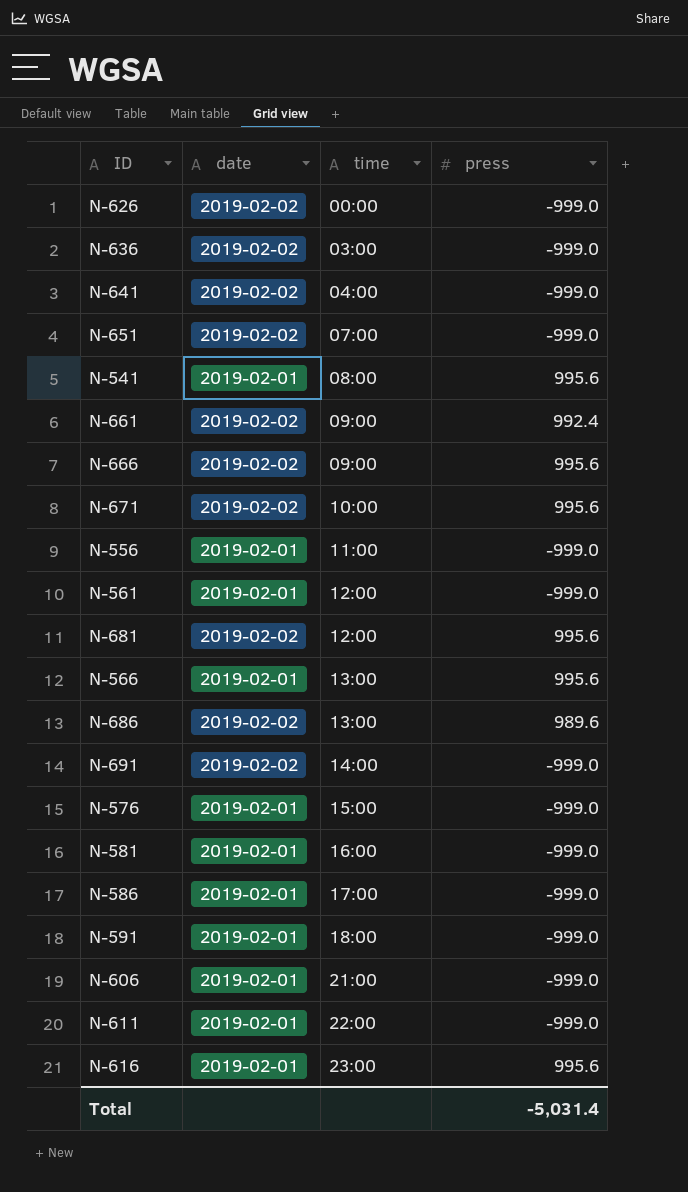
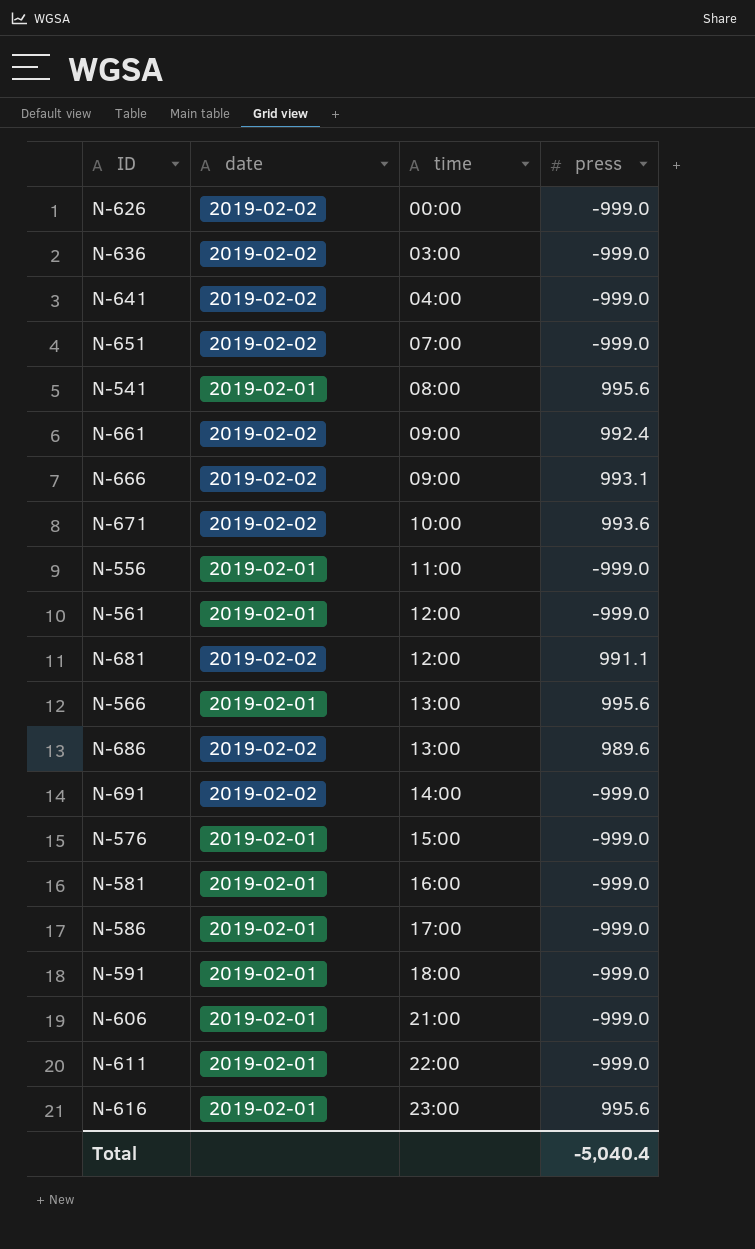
N-666 | press: 995.6 -> 993.1
N-671 | press: 995.6 -> 993.6
N-681 | press: 995.6 -> 991.1
Total | press: -5,031.4 -> -5,040.4

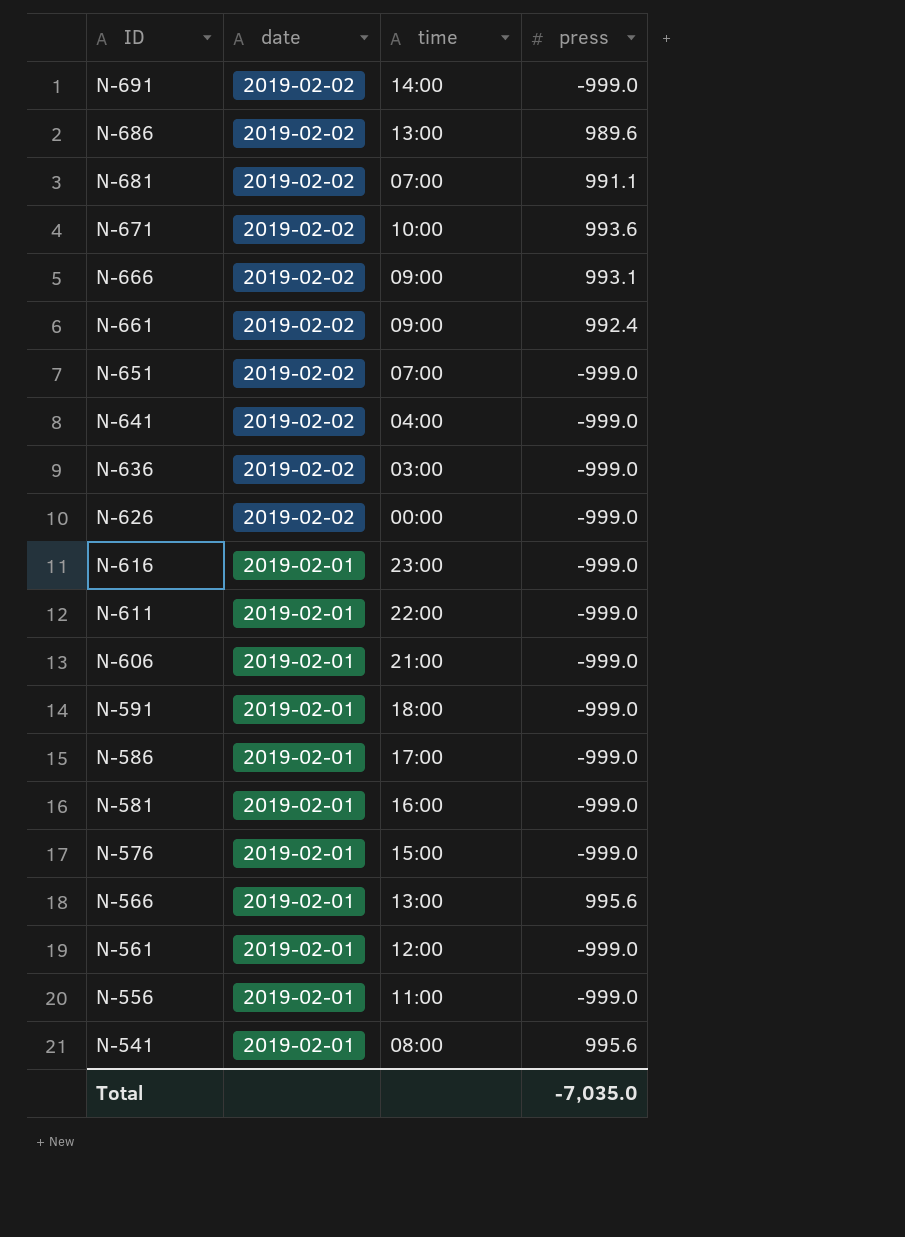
row order: time ascending -> ID descending
N-681 | time: 12:00 -> 07:00
N-616 | press: 995.6 -> -999.0
Total | press: -5,040.4 -> -7,035.0

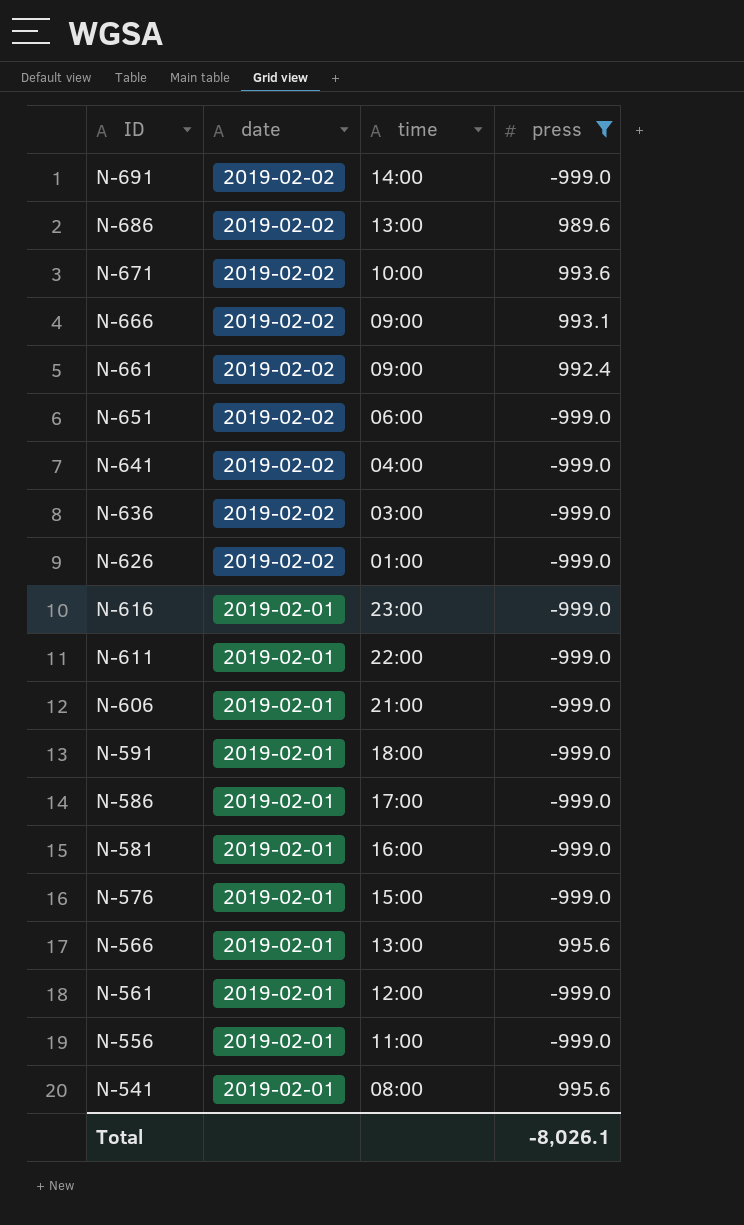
filter: none -> press != 991.1
N-651 | time: 07:00 -> 06:00
N-626 | time: 00:00 -> 01:00
Total | press: -7,035.0 -> -8,026.1

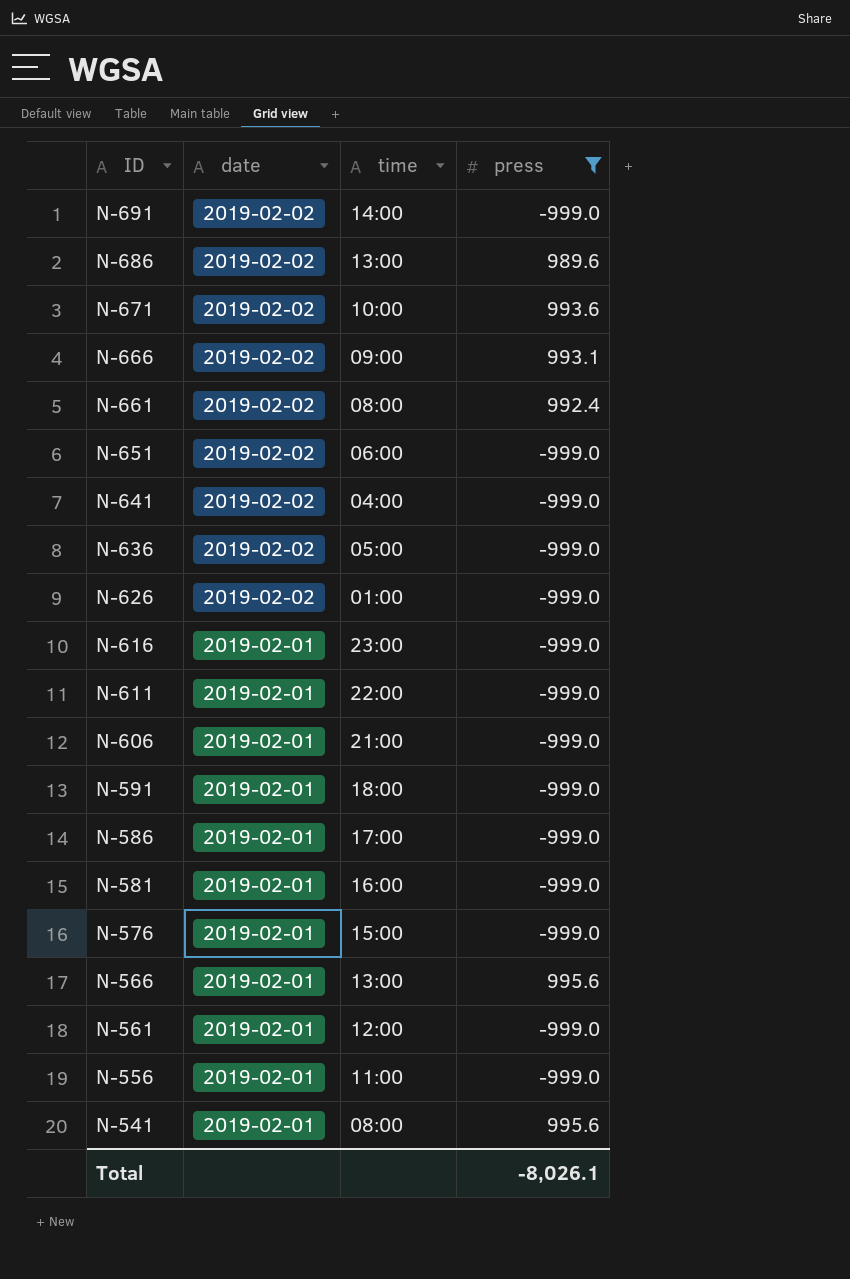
N-661 | time: 09:00 -> 08:00
N-636 | time: 03:00 -> 05:00

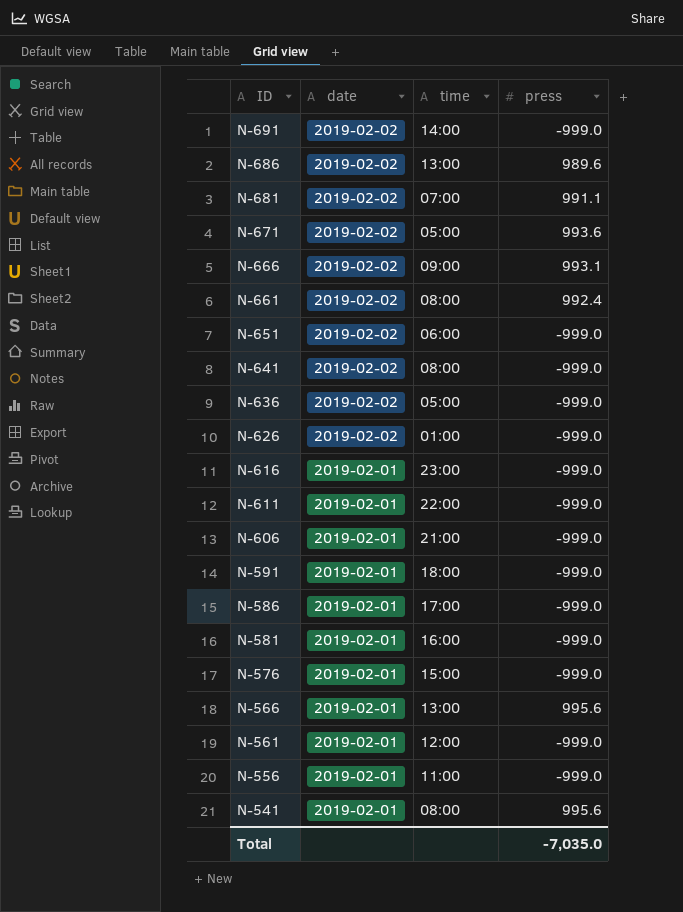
filter: press != 991.1 -> none
N-671 | time: 10:00 -> 05:00
N-641 | time: 04:00 -> 08:00
Total | press: -8,026.1 -> -7,035.0

